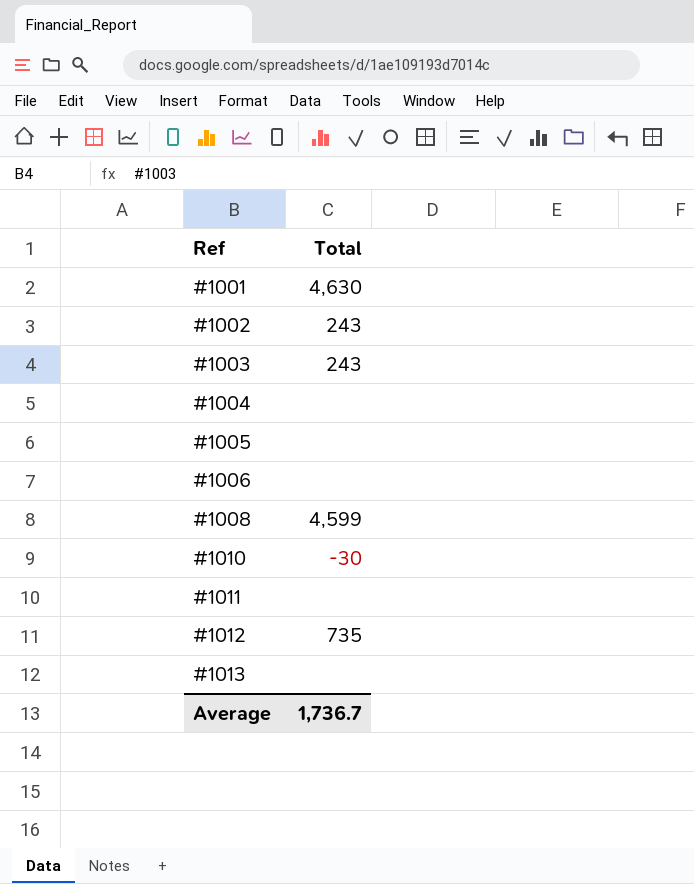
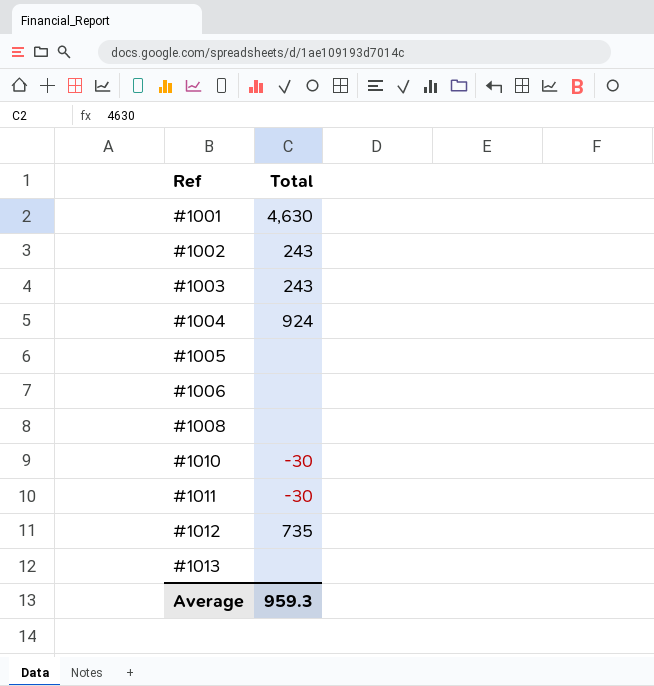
#1004 | Total: none -> 924
#1008 | Total: 4,599 -> none
#1011 | Total: none -> -30
Average | Total: 1,736.7 -> 959.3

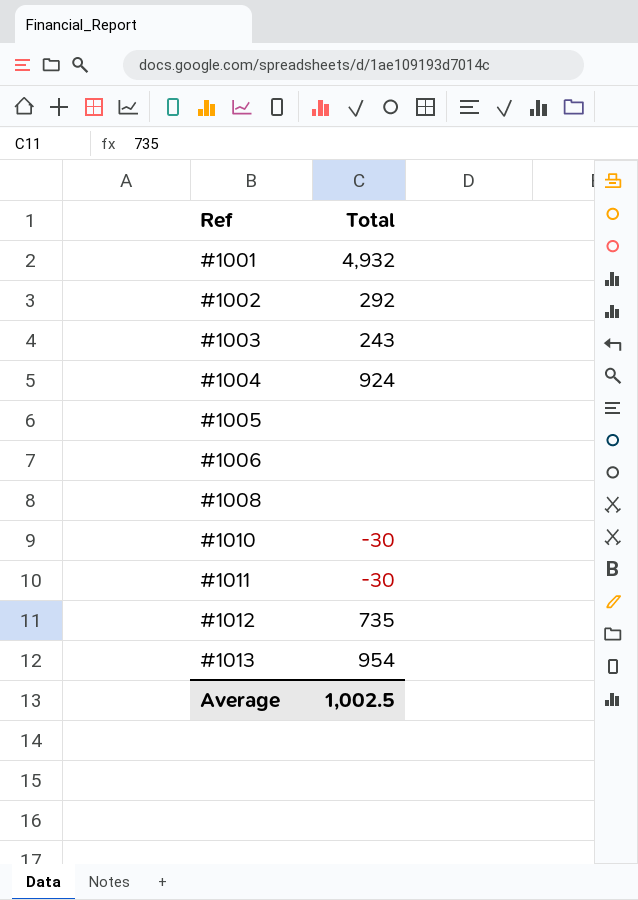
#1001 | Total: 4,630 -> 4,932
#1002 | Total: 243 -> 292
#1013 | Total: none -> 954
Average | Total: 959.3 -> 1,002.5

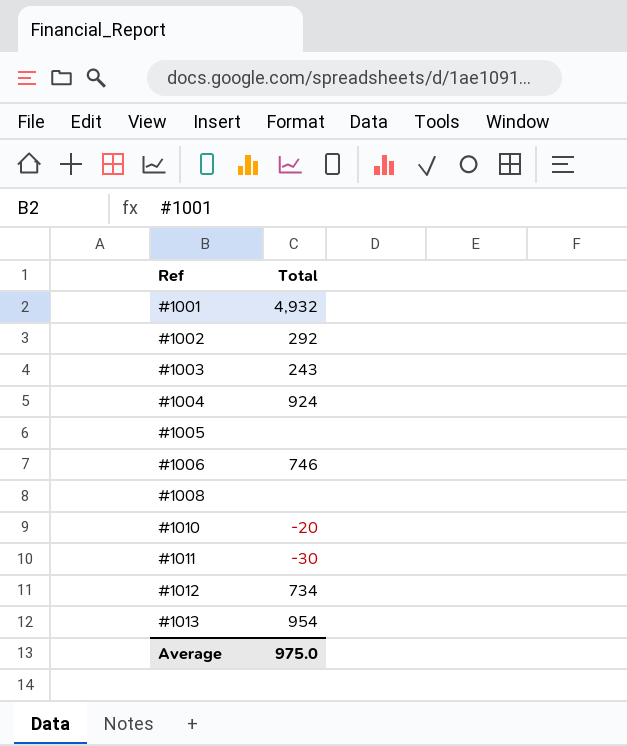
#1006 | Total: none -> 746
#1010 | Total: -30 -> -20
#1012 | Total: 735 -> 734
Average | Total: 1,002.5 -> 975.0

